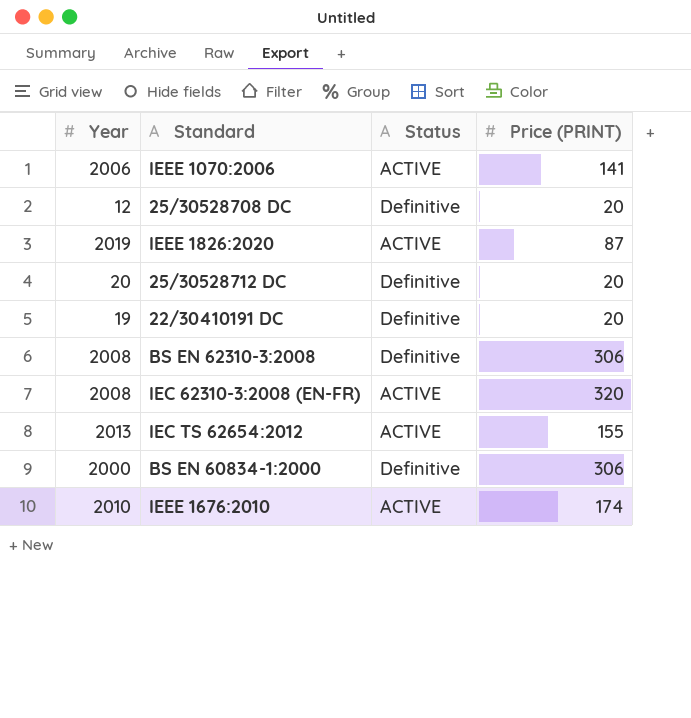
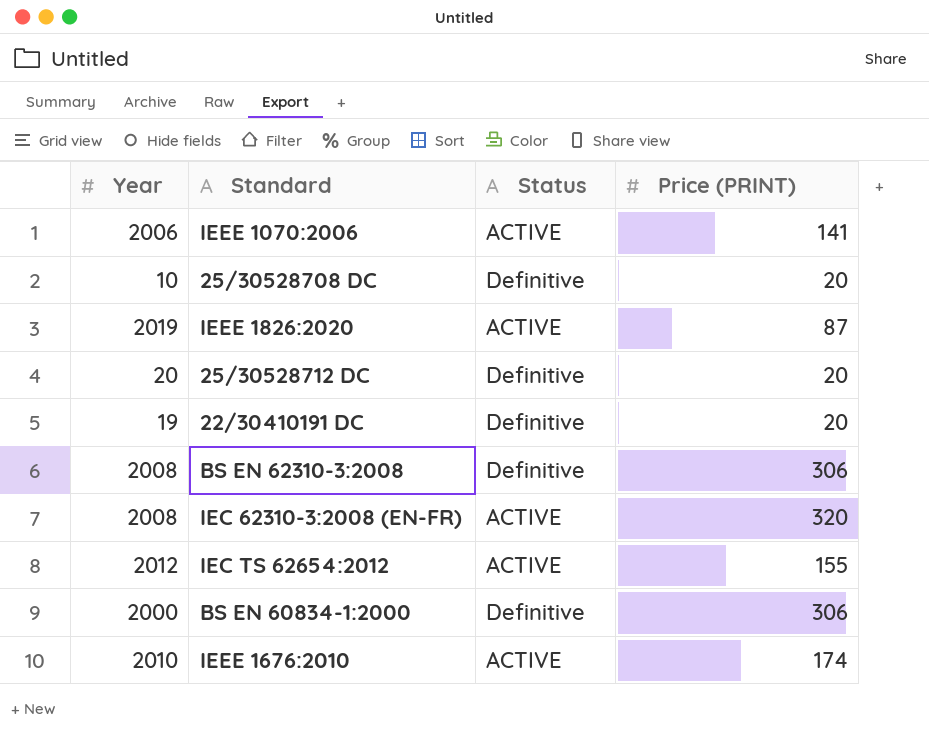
25/30528708 DC | Year: 12 -> 10
IEC TS 62654:2012 | Year: 2013 -> 2012

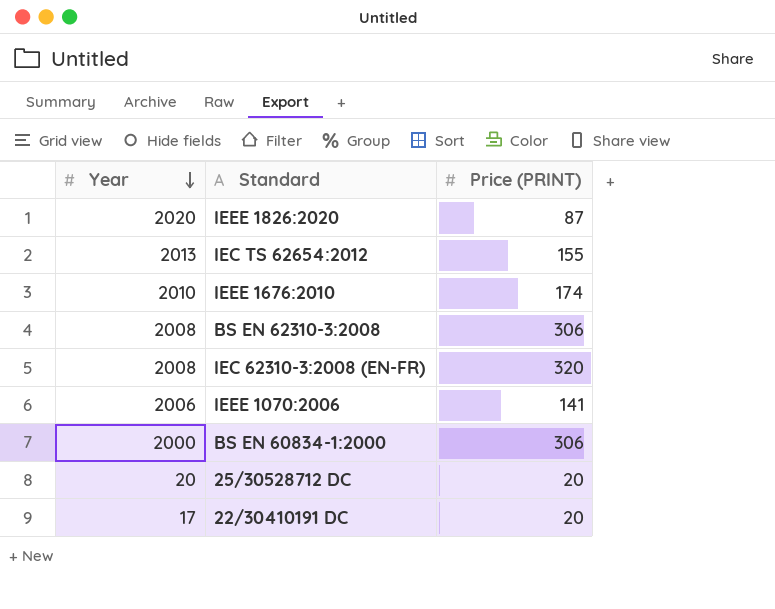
row order: none -> Year descending
column Status | position: 3 -> none
row 25/30528708 DC: 10 | Definitive | 20 -> none
IEEE 1826:2020 | Year: 2019 -> 2020
IEC TS 62654:2012 | Year: 2012 -> 2013
22/30410191 DC | Year: 19 -> 17

